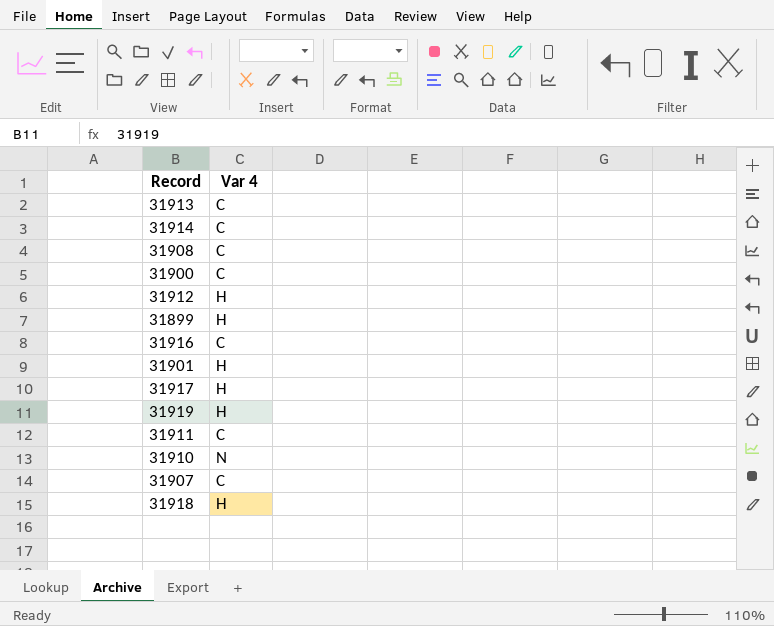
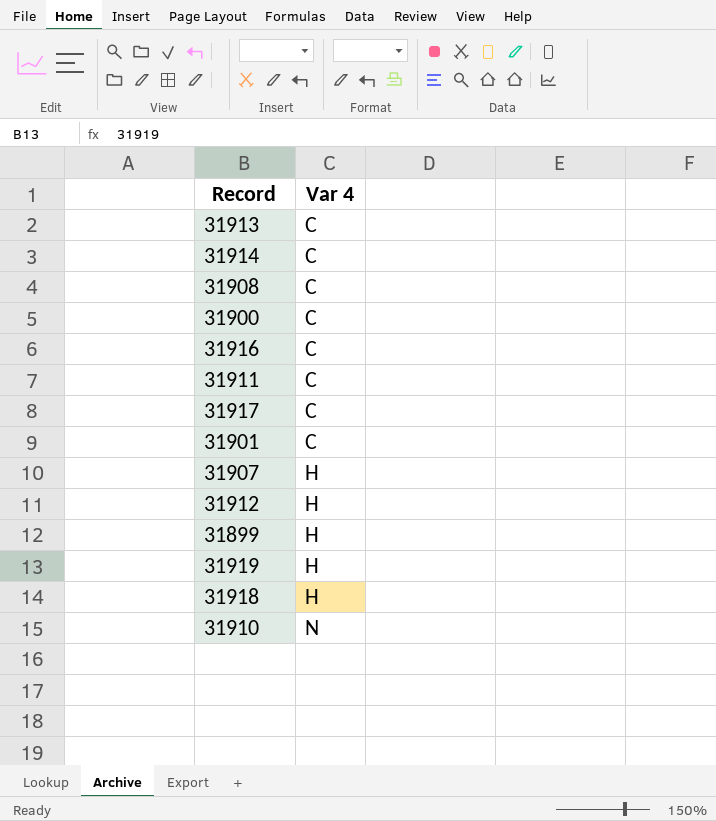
row order: none -> Var 4 ascending
31917 | Var 4: H -> C
31901 | Var 4: H -> C
31907 | Var 4: C -> H

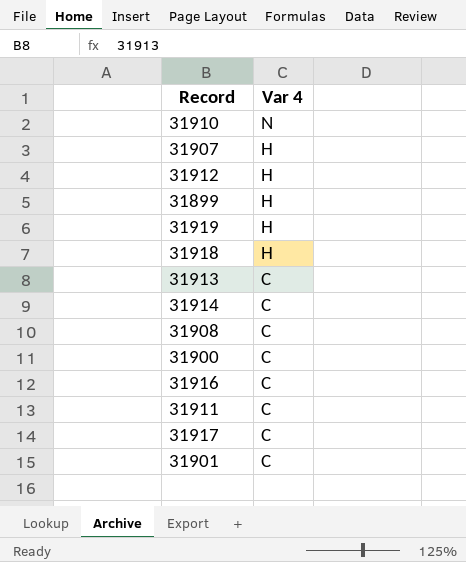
row order: Var 4 ascending -> Var 4 descending

